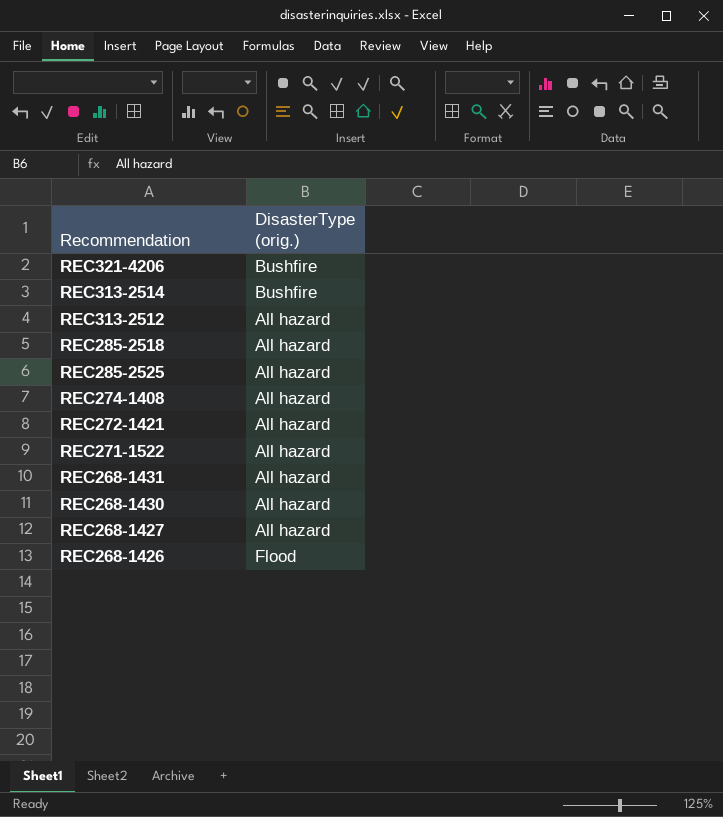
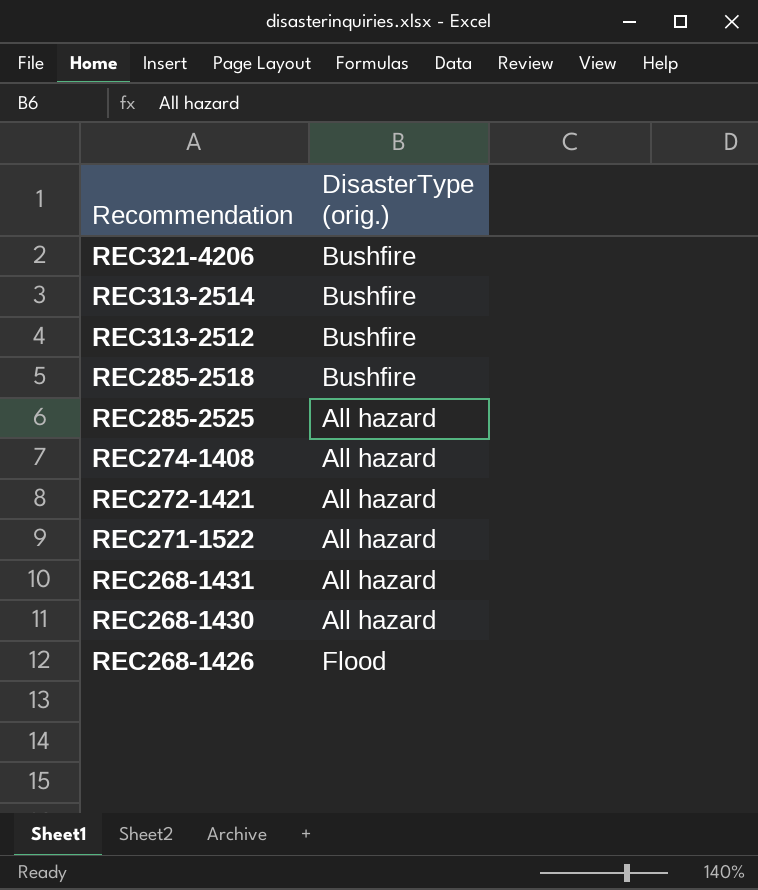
row REC268-1427: All hazard -> none
REC313-2512 | DisasterType (orig.): All hazard -> Bushfire
REC285-2518 | DisasterType (orig.): All hazard -> Bushfire

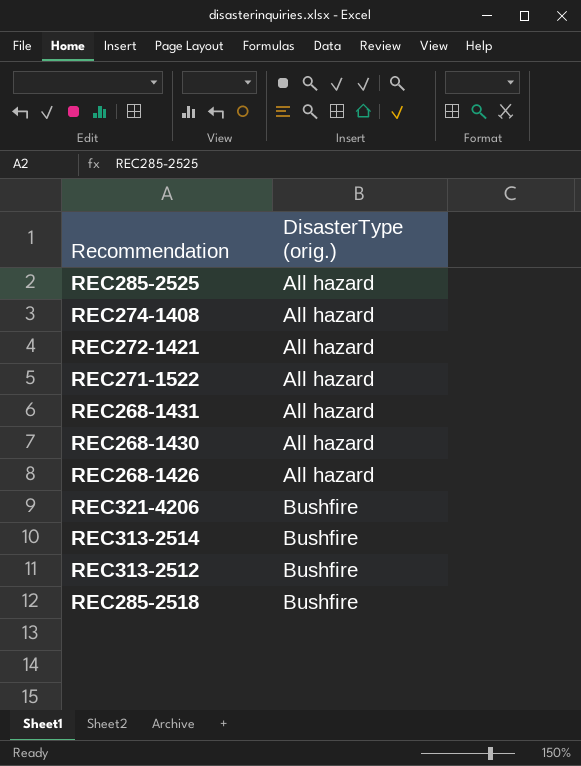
row order: none -> DisasterType (orig.) ascending
REC268-1426 | DisasterType (orig.): Flood -> All hazard

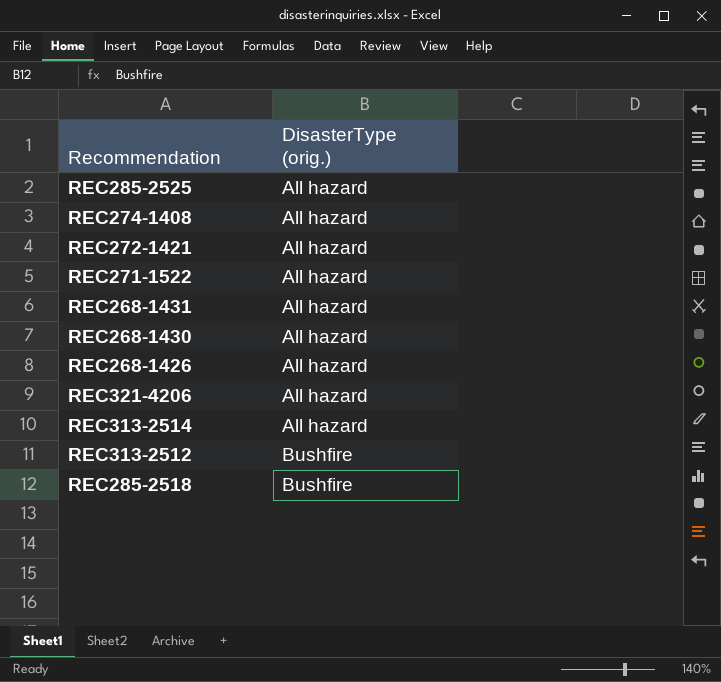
REC321-4206 | DisasterType (orig.): Bushfire -> All hazard
REC313-2514 | DisasterType (orig.): Bushfire -> All hazard

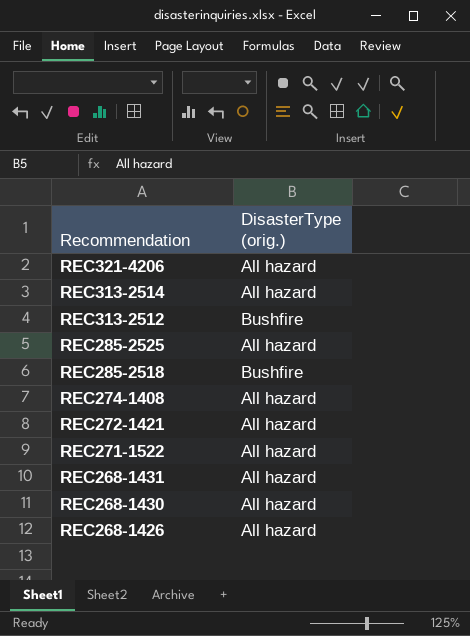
row order: DisasterType (orig.) ascending -> Recommendation descending

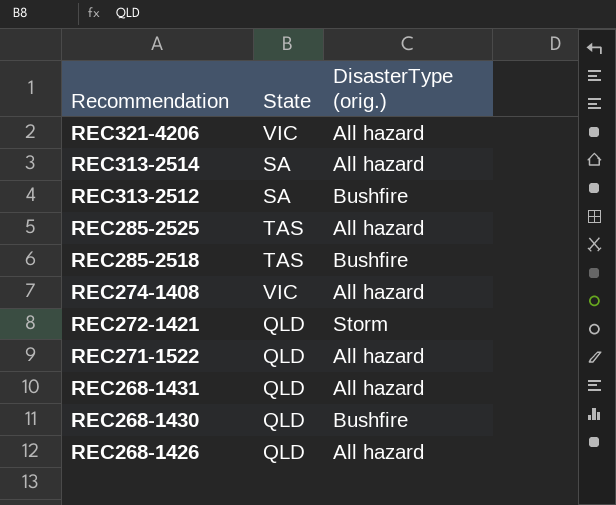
column State | position: none -> 2
REC272-1421 | DisasterType (orig.): All hazard -> Storm
REC268-1430 | DisasterType (orig.): All hazard -> Bushfire

